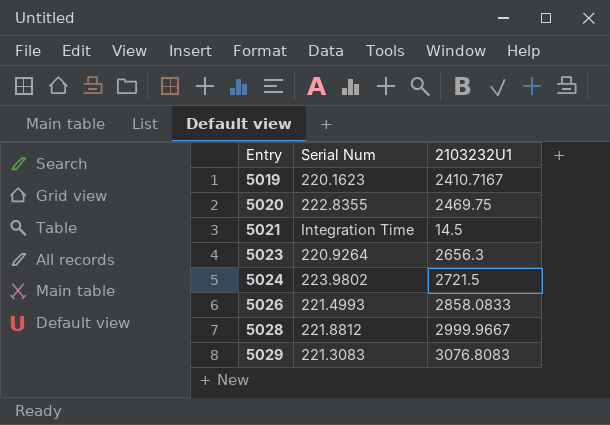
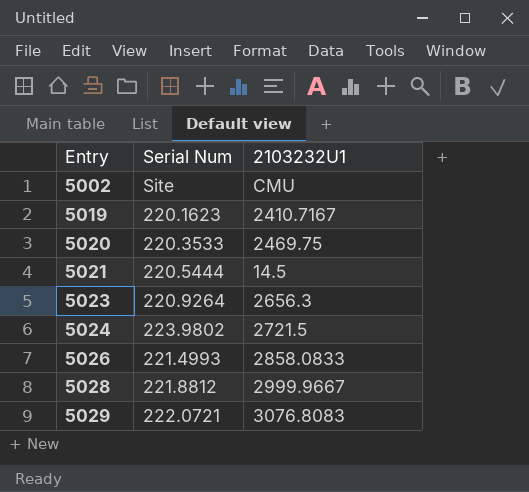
row 5002: none -> Site | CMU
5020 | Serial Num: 222.8355 -> 220.3533
5021 | Serial Num: Integration Time -> 220.5444
5029 | Serial Num: 221.3083 -> 222.0721

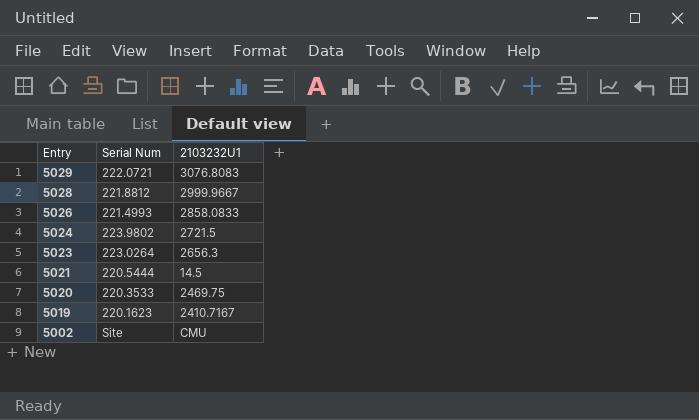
row order: Entry ascending -> Entry descending
5023 | Serial Num: 220.9264 -> 223.0264

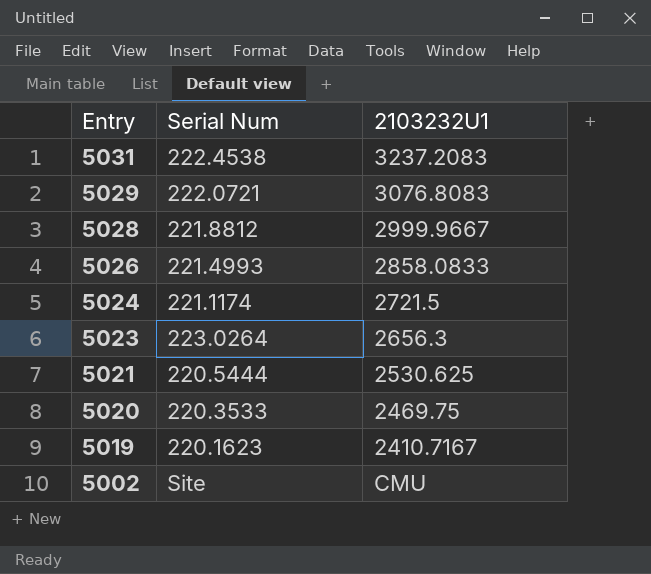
row 5031: none -> 222.4538 | 3237.2083
5024 | Serial Num: 223.9802 -> 221.1174
5021 | 2103232U1: 14.5 -> 2530.625

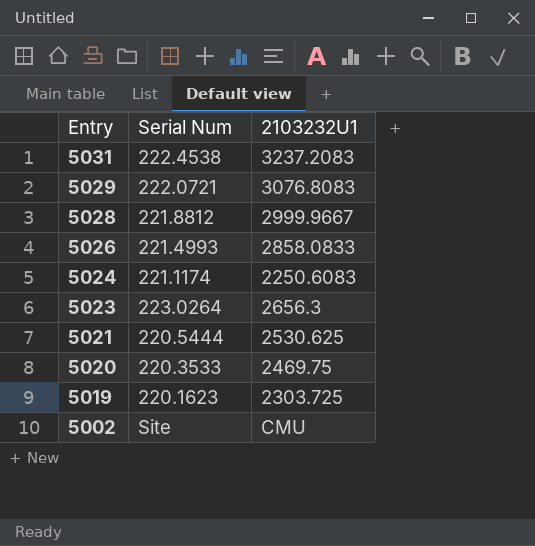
5024 | 2103232U1: 2721.5 -> 2250.6083
5019 | 2103232U1: 2410.7167 -> 2303.725

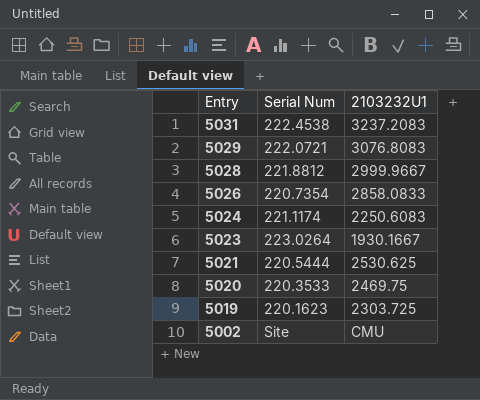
5026 | Serial Num: 221.4993 -> 220.7354
5023 | 2103232U1: 2656.3 -> 1930.1667

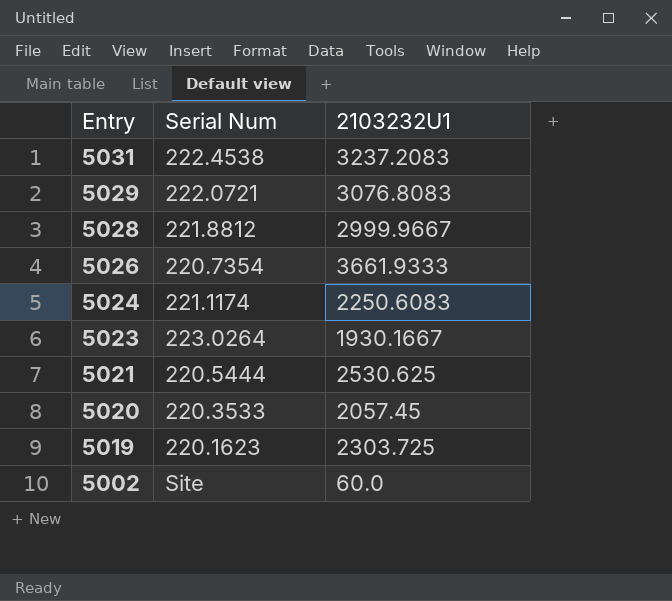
5026 | 2103232U1: 2858.0833 -> 3661.9333
5020 | 2103232U1: 2469.75 -> 2057.45
5002 | 2103232U1: CMU -> 60.0

